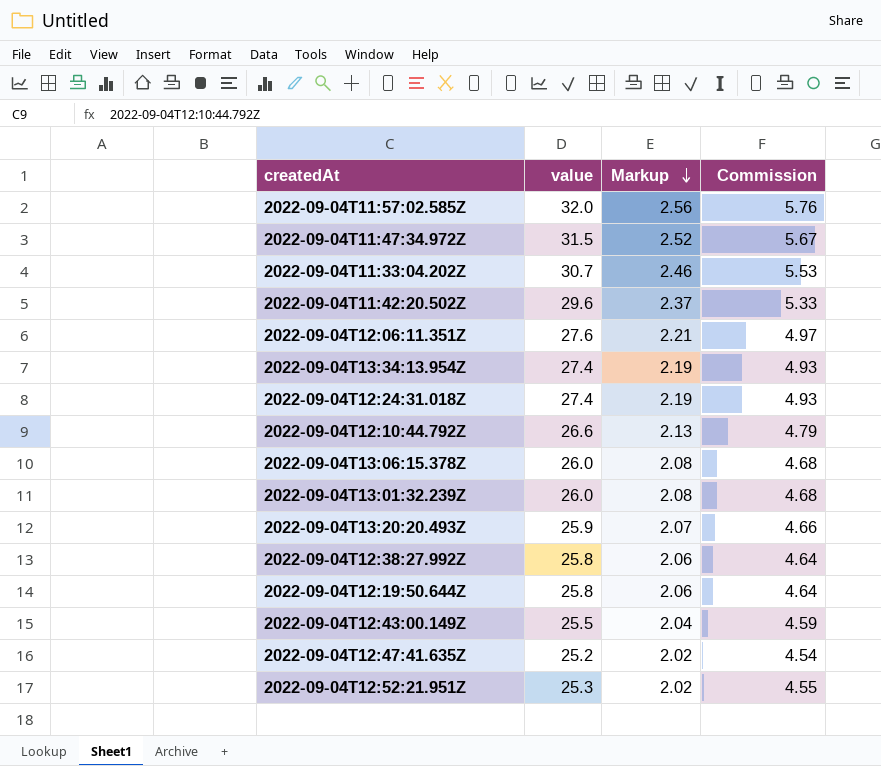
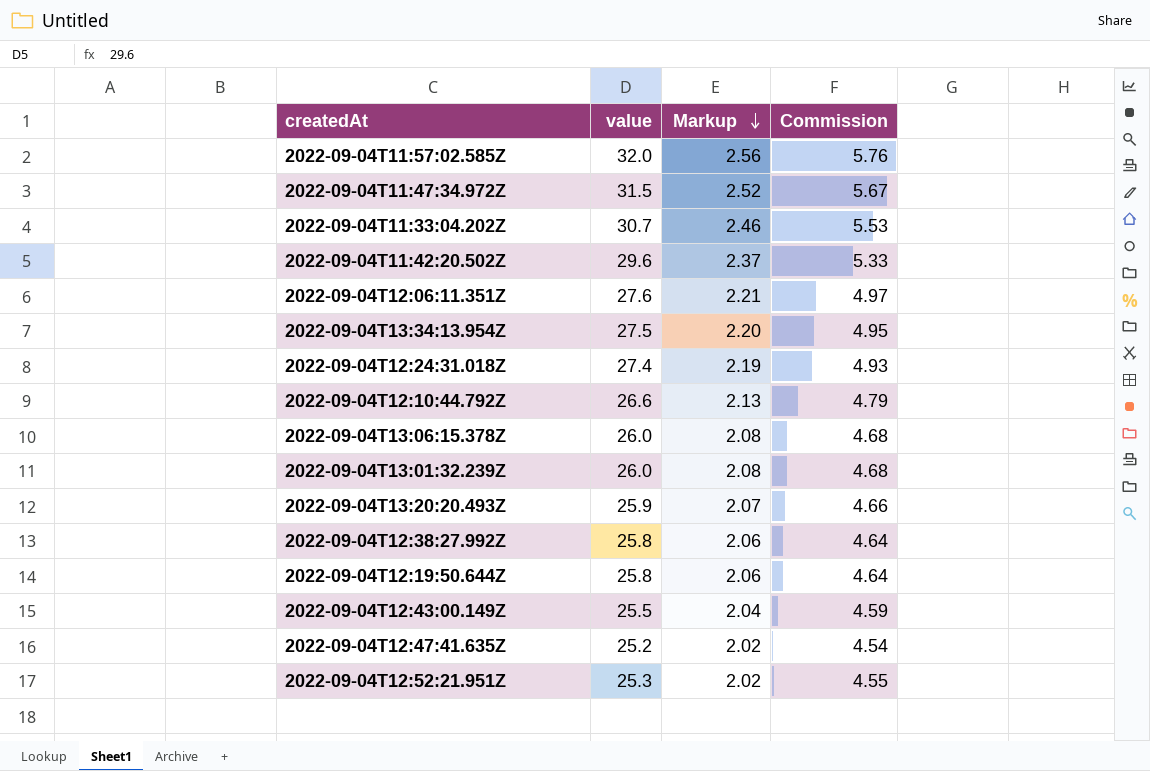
2022-09-04T13:34:13.954Z | value: 27.4 -> 27.5
2022-09-04T13:34:13.954Z | Markup: 2.19 -> 2.20
2022-09-04T13:34:13.954Z | Commission: 4.93 -> 4.95

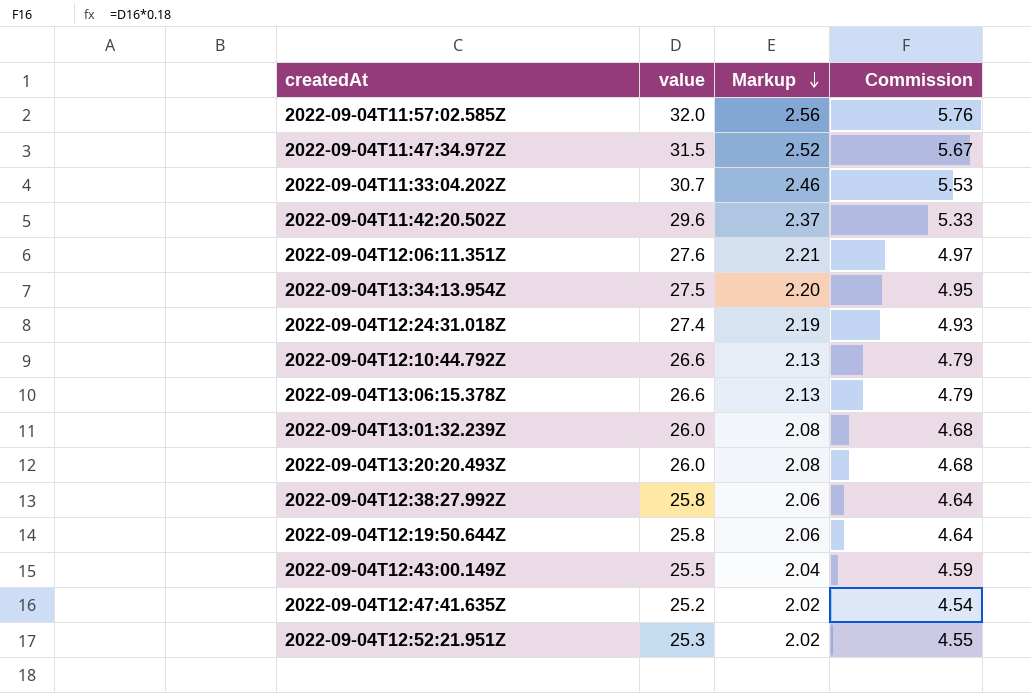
2022-09-04T13:06:15.378Z | value: 26.0 -> 26.6
2022-09-04T13:06:15.378Z | Markup: 2.08 -> 2.13
2022-09-04T13:06:15.378Z | Commission: 4.68 -> 4.79
2022-09-04T13:20:20.493Z | value: 25.9 -> 26.0
2022-09-04T13:20:20.493Z | Markup: 2.07 -> 2.08
2022-09-04T13:20:20.493Z | Commission: 4.66 -> 4.68

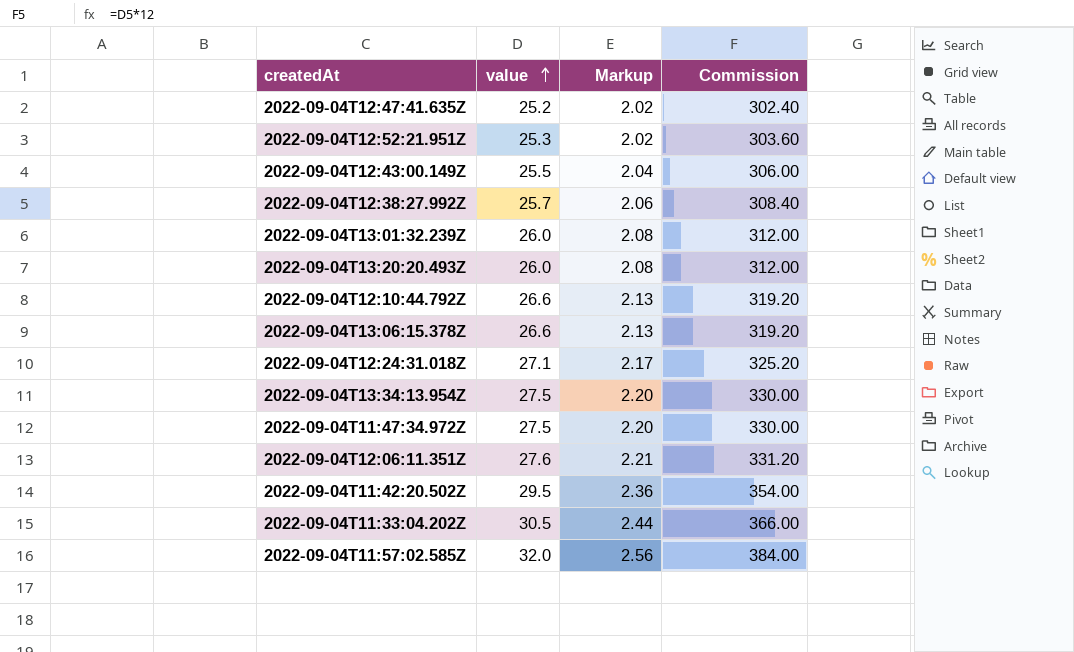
row order: Markup descending -> value ascending
column Commission | formula: [value] * 0.18 -> [value] * 12
row 2022-09-04T12:19:50.644Z: 25.8 | 2.06 | 4.64 -> none
2022-09-04T12:38:27.992Z | value: 25.8 -> 25.7
2022-09-04T12:24:31.018Z | value: 27.4 -> 27.1
2022-09-04T12:24:31.018Z | Markup: 2.19 -> 2.17
2022-09-04T11:47:34.972Z | value: 31.5 -> 27.5
2022-09-04T11:47:34.972Z | Markup: 2.52 -> 2.20
2022-09-04T11:42:20.502Z | value: 29.6 -> 29.5
2022-09-04T11:42:20.502Z | Markup: 2.37 -> 2.36
2022-09-04T11:33:04.202Z | value: 30.7 -> 30.5
2022-09-04T11:33:04.202Z | Markup: 2.46 -> 2.44

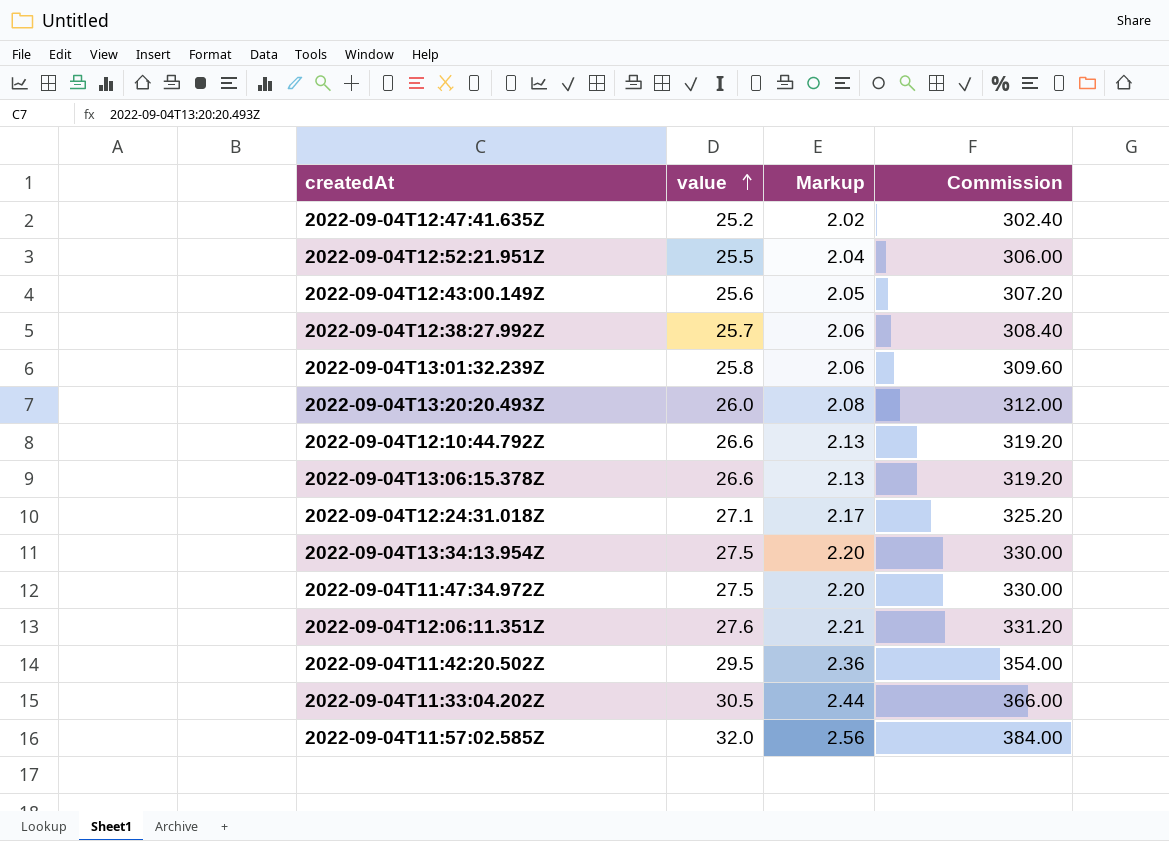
2022-09-04T12:52:21.951Z | value: 25.3 -> 25.5
2022-09-04T12:52:21.951Z | Markup: 2.02 -> 2.04
2022-09-04T12:52:21.951Z | Commission: 303.60 -> 306.00
2022-09-04T12:43:00.149Z | value: 25.5 -> 25.6
2022-09-04T12:43:00.149Z | Markup: 2.04 -> 2.05
2022-09-04T12:43:00.149Z | Commission: 306.00 -> 307.20
2022-09-04T13:01:32.239Z | value: 26.0 -> 25.8
2022-09-04T13:01:32.239Z | Markup: 2.08 -> 2.06
2022-09-04T13:01:32.239Z | Commission: 312.00 -> 309.60

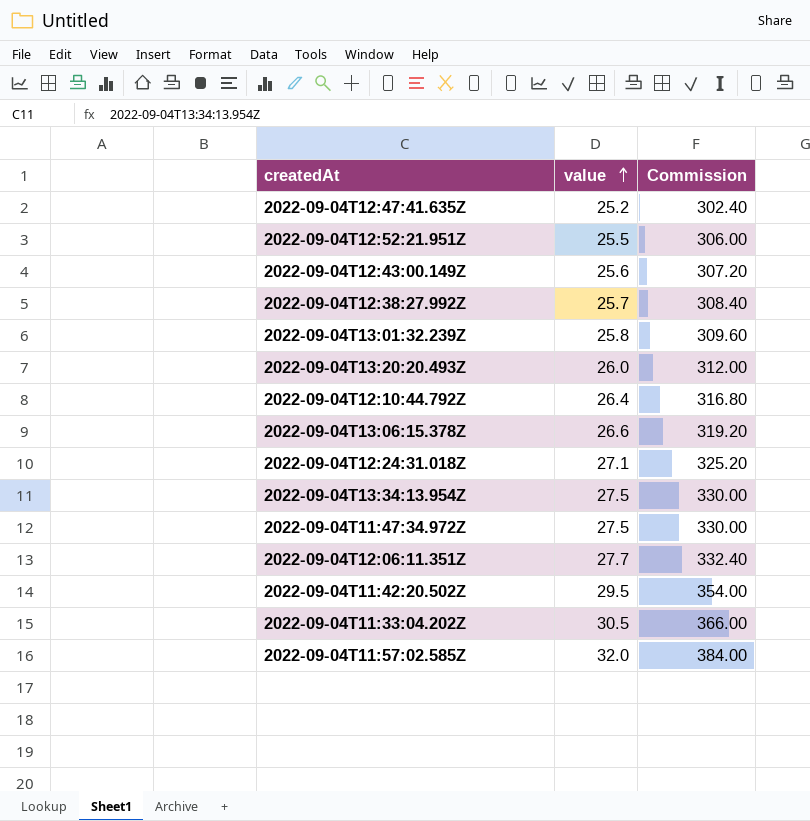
column Markup | formula: [value] * 0.08 -> none
2022-09-04T12:10:44.792Z | value: 26.6 -> 26.4
2022-09-04T12:10:44.792Z | Commission: 319.20 -> 316.80
2022-09-04T12:06:11.351Z | value: 27.6 -> 27.7
2022-09-04T12:06:11.351Z | Commission: 331.20 -> 332.40

